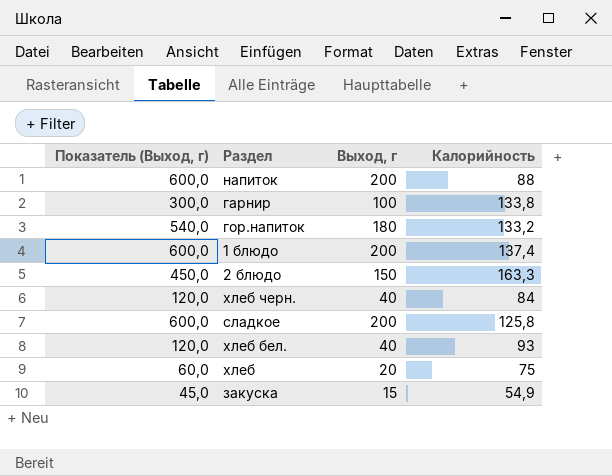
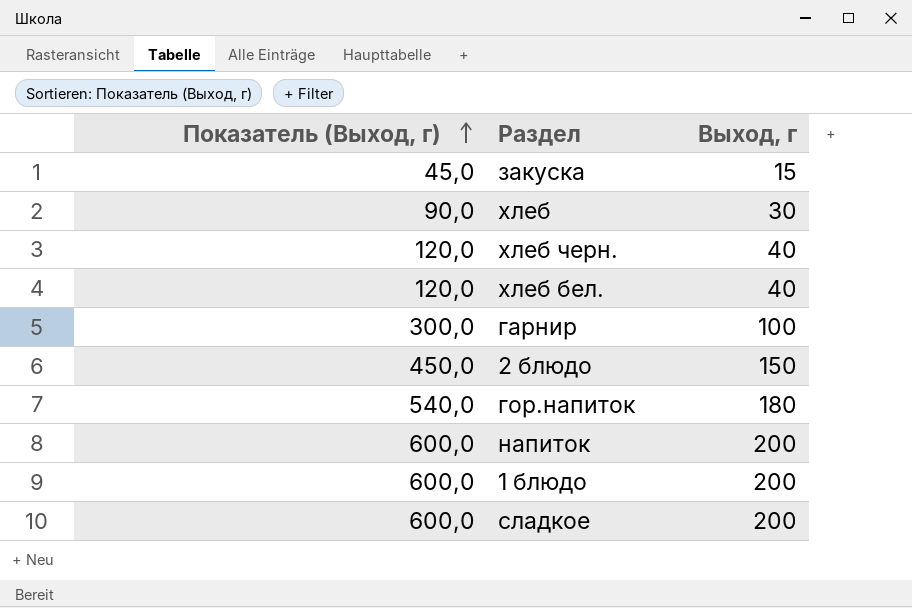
row order: none -> Показатель (Выход, г) ascending
column Калорийность | position: 4 -> none
хлеб | Показатель (Выход, г): 60,0 -> 90,0
хлеб | Выход, г: 20 -> 30

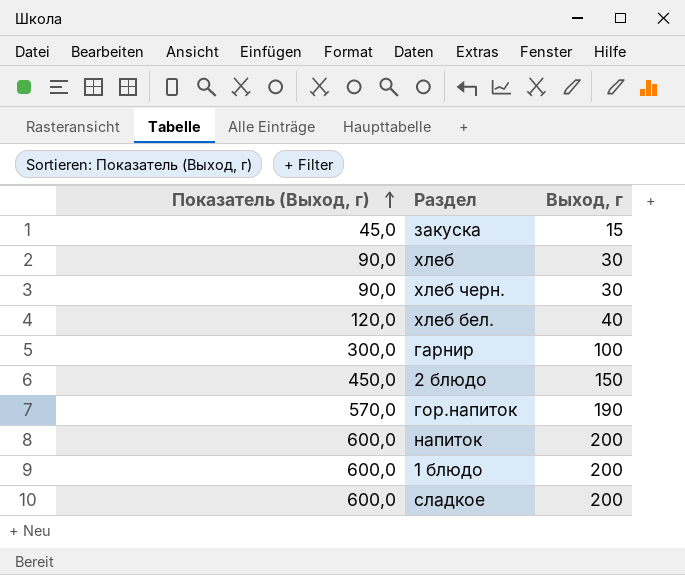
хлеб черн. | Показатель (Выход, г): 120,0 -> 90,0
хлеб черн. | Выход, г: 40 -> 30
гор.напиток | Показатель (Выход, г): 540,0 -> 570,0
гор.напиток | Выход, г: 180 -> 190

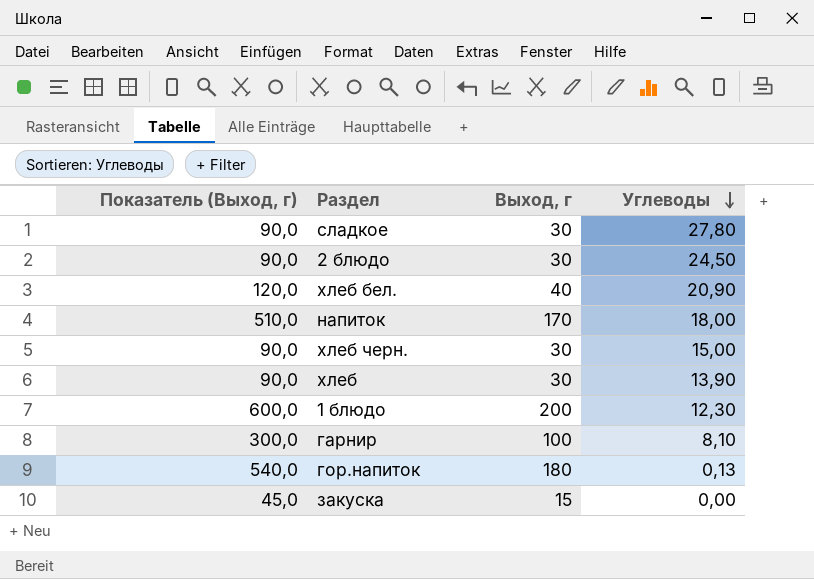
row order: Показатель (Выход, г) ascending -> Углеводы descending
column Углеводы | position: none -> 4
сладкое | Показатель (Выход, г): 600,0 -> 90,0
сладкое | Выход, г: 200 -> 30
2 блюдо | Показатель (Выход, г): 450,0 -> 90,0
2 блюдо | Выход, г: 150 -> 30
напиток | Показатель (Выход, г): 600,0 -> 510,0
напиток | Выход, г: 200 -> 170
гор.напиток | Показатель (Выход, г): 570,0 -> 540,0
гор.напиток | Выход, г: 190 -> 180

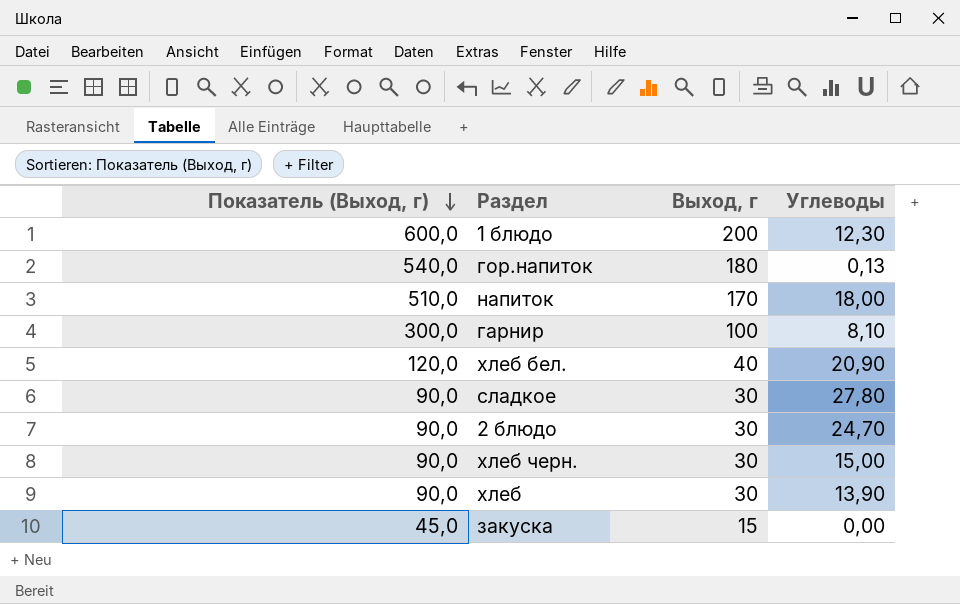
row order: Углеводы descending -> Показатель (Выход, г) descending
2 блюдо | Углеводы: 24,50 -> 24,70

